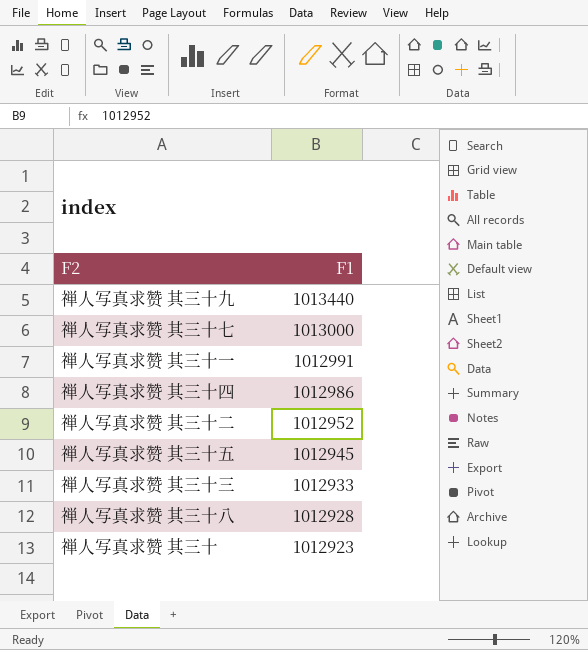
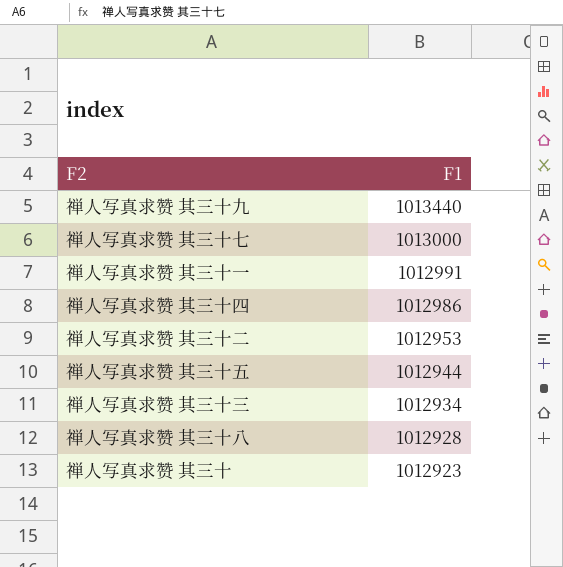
禅人写真求赞 其三十二 | F1: 1012952 -> 1012953
禅人写真求赞 其三十五 | F1: 1012945 -> 1012944
禅人写真求赞 其三十三 | F1: 1012933 -> 1012934

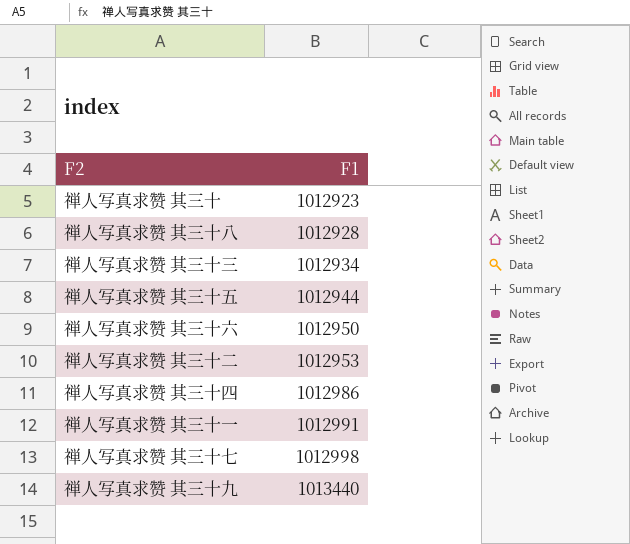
row order: F1 descending -> F1 ascending
row 禅人写真求赞 其三十六: none -> 1012950
禅人写真求赞 其三十七 | F1: 1013000 -> 1012998

